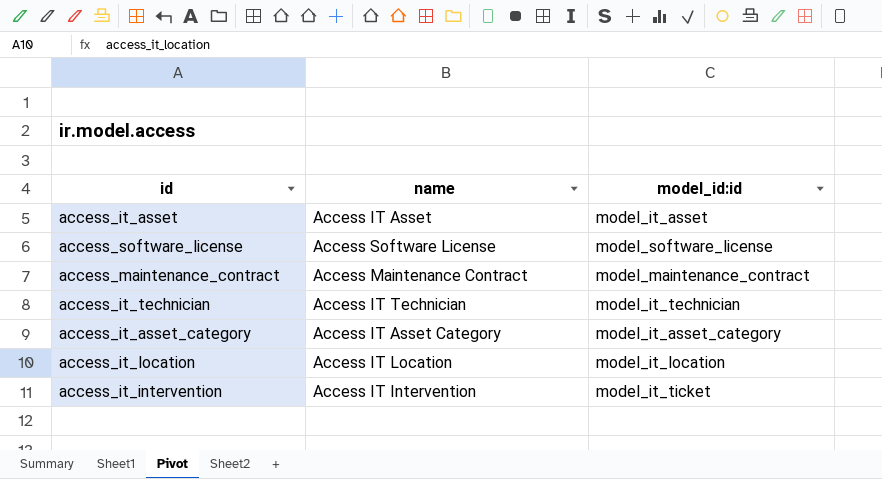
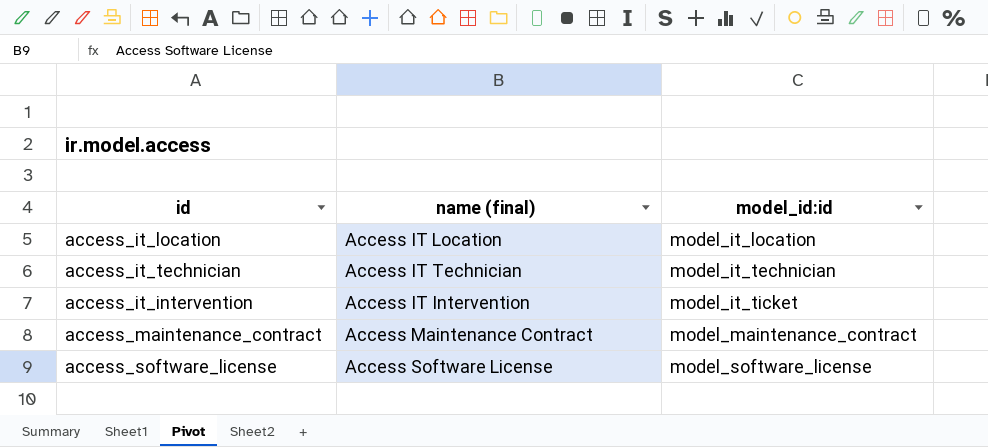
row order: none -> model_id:id ascending
column name: name -> name (final)
row access_it_asset: Access IT Asset | model_it_asset -> none
row access_it_asset_category: Access IT Asset Category | model_it_asset_category -> none

